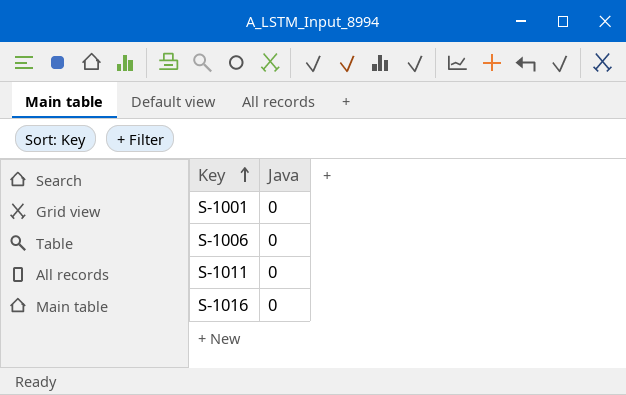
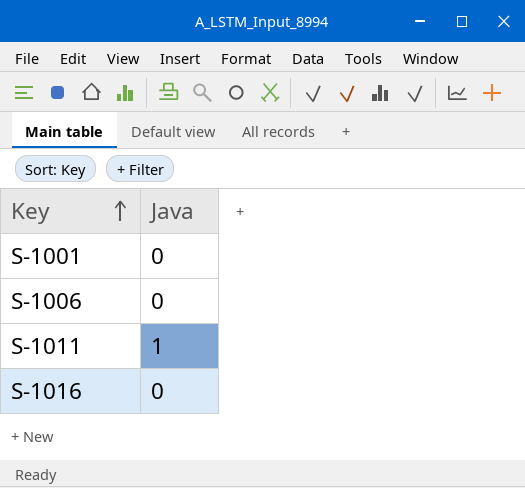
S-1011 | Java: 0 -> 1

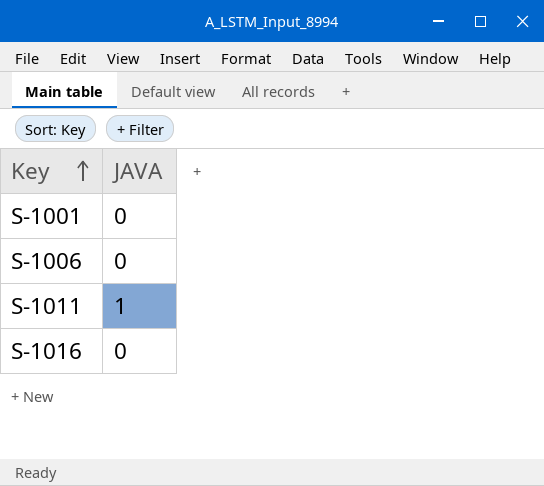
column name: Java -> JAVA

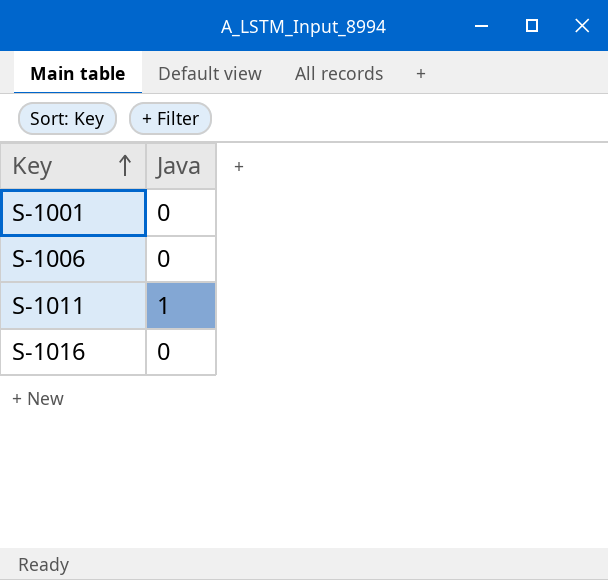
column name: JAVA -> Java

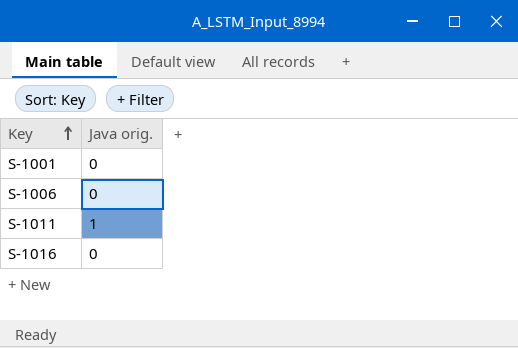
column name: Java -> Java orig.

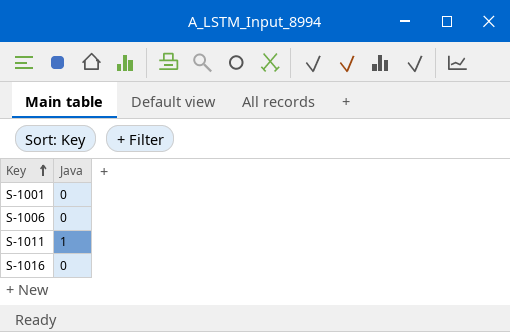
column name: Java orig. -> Java

